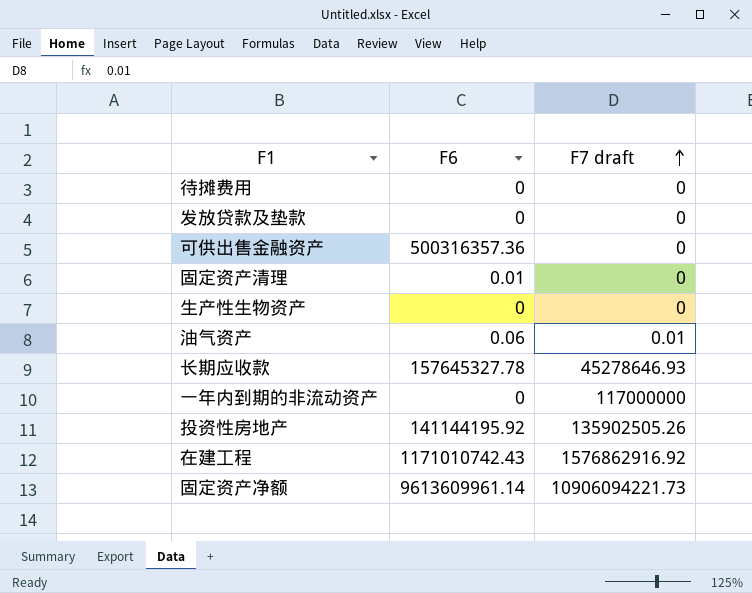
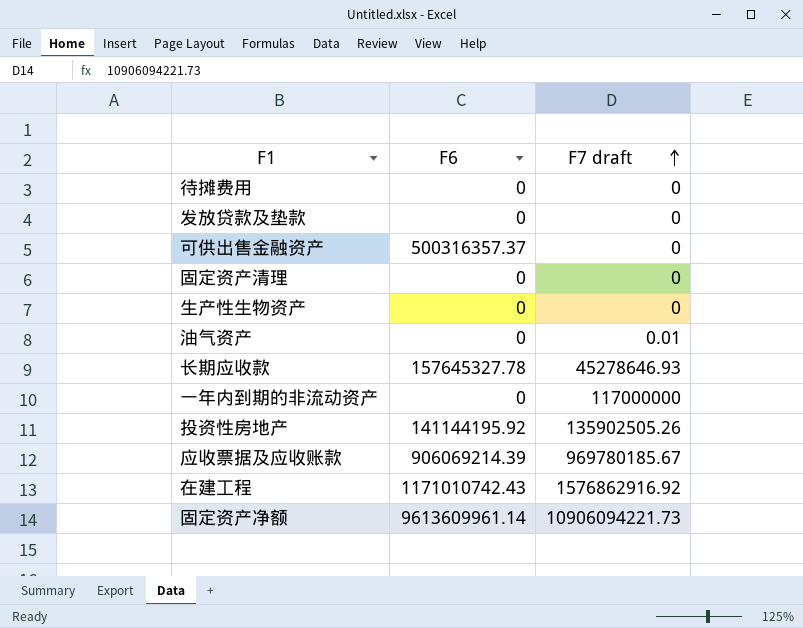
可供出售金融资产 | F6: 500316357.36 -> 500316357.37
固定资产清理 | F6: 0.01 -> 0
油气资产 | F6: 0.06 -> 0
row 应收票据及应收账款: none -> 906069214.39 | 969780185.67

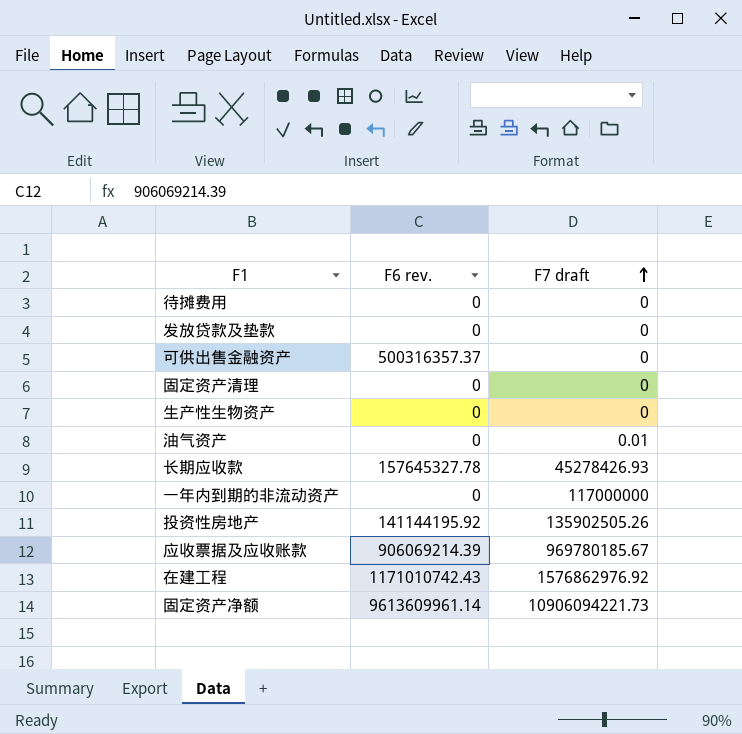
column name: F6 -> F6 rev.
长期应收款 | F7 draft: 45278646.93 -> 45278426.93
在建工程 | F7 draft: 1576862916.92 -> 1576862976.92

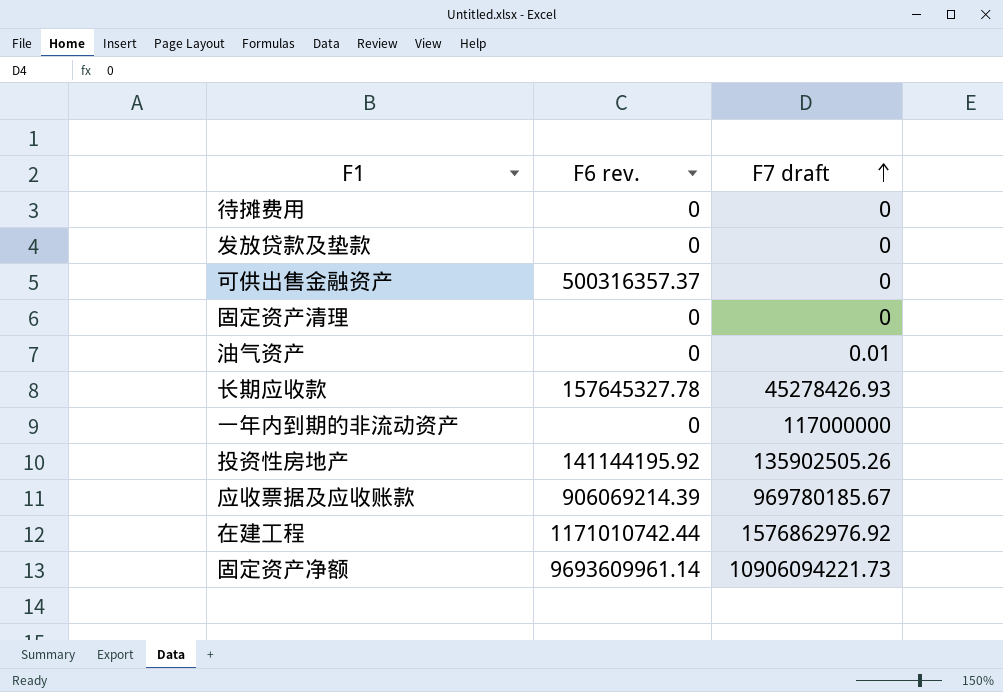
row 生产性生物资产: 0 | 0 -> none
在建工程 | F6 rev.: 1171010742.43 -> 1171010742.44
固定资产净额 | F6 rev.: 9613609961.14 -> 9693609961.14

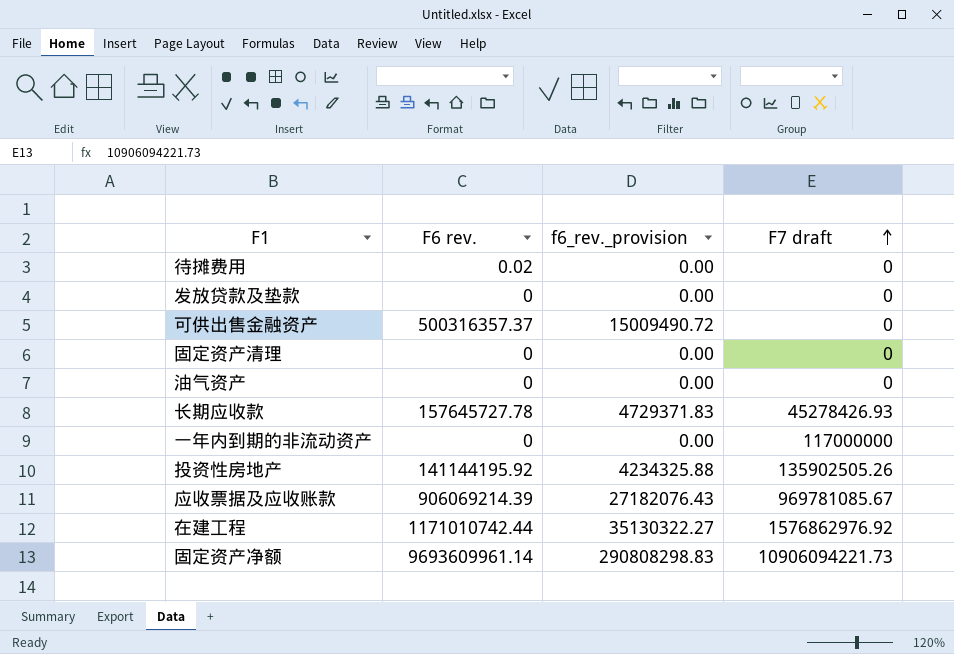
column f6_rev._provision | formula: none -> [F6 rev.] * 0.03
待摊费用 | F6 rev.: 0 -> 0.02
油气资产 | F7 draft: 0.01 -> 0
长期应收款 | F6 rev.: 157645327.78 -> 157645727.78
应收票据及应收账款 | F7 draft: 969780185.67 -> 969781085.67

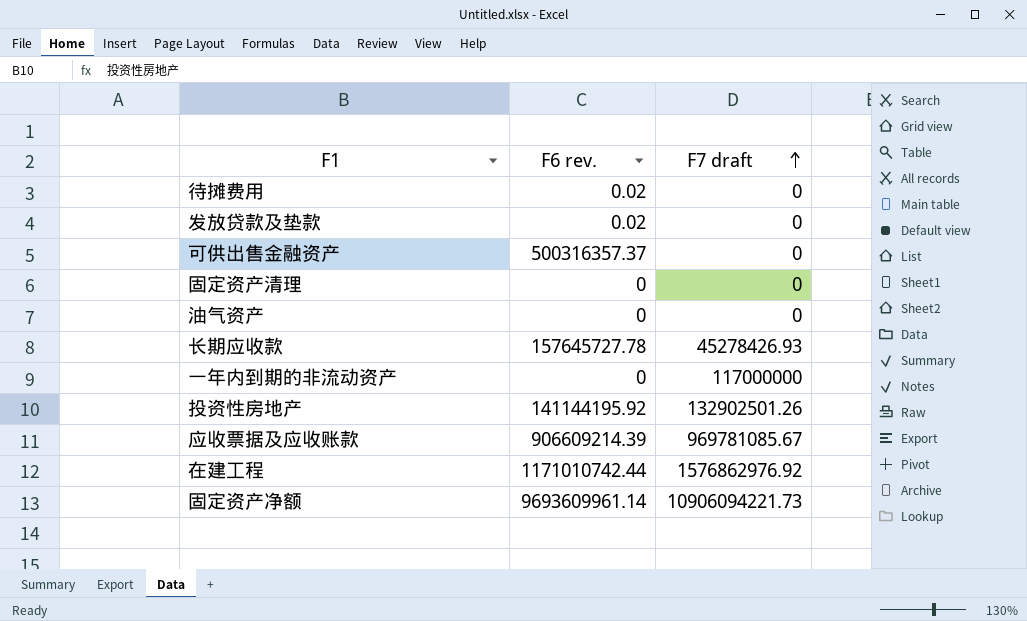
column f6_rev._provision | formula: [F6 rev.] * 0.03 -> none
发放贷款及垫款 | F6 rev.: 0 -> 0.02
投资性房地产 | F7 draft: 135902505.26 -> 132902501.26
应收票据及应收账款 | F6 rev.: 906069214.39 -> 906609214.39

